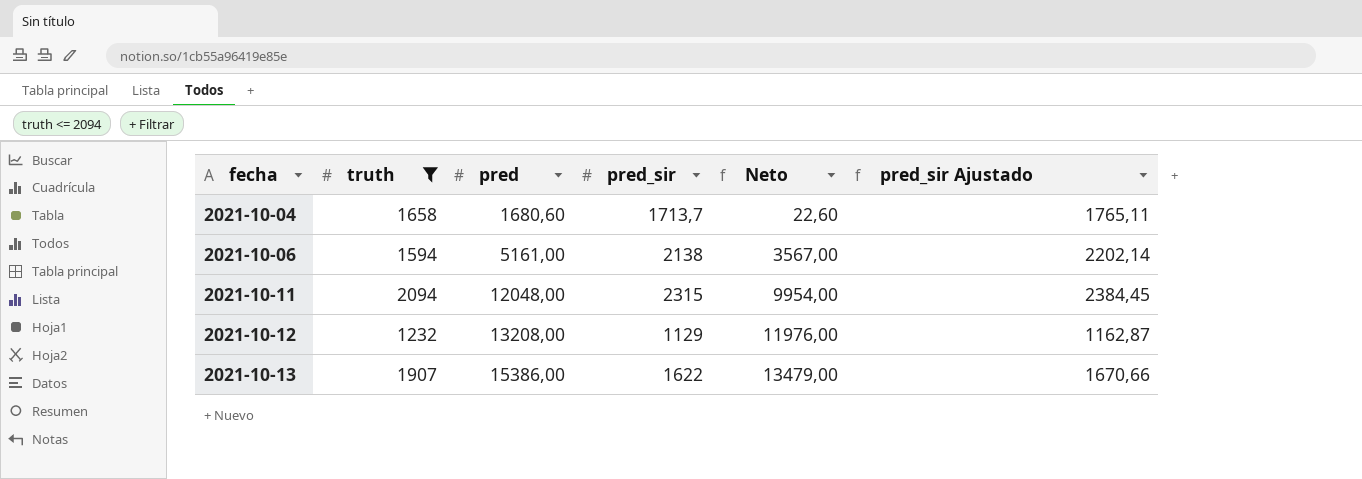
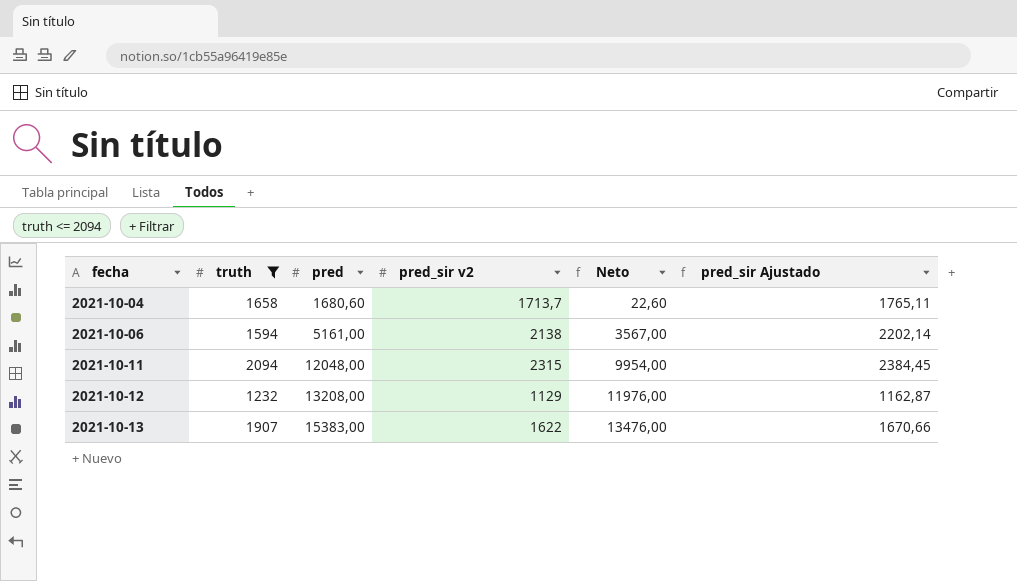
column name: pred_sir -> pred_sir v2
2021-10-13 | pred: 15386,00 -> 15383,00
2021-10-13 | Neto: 13479,00 -> 13476,00

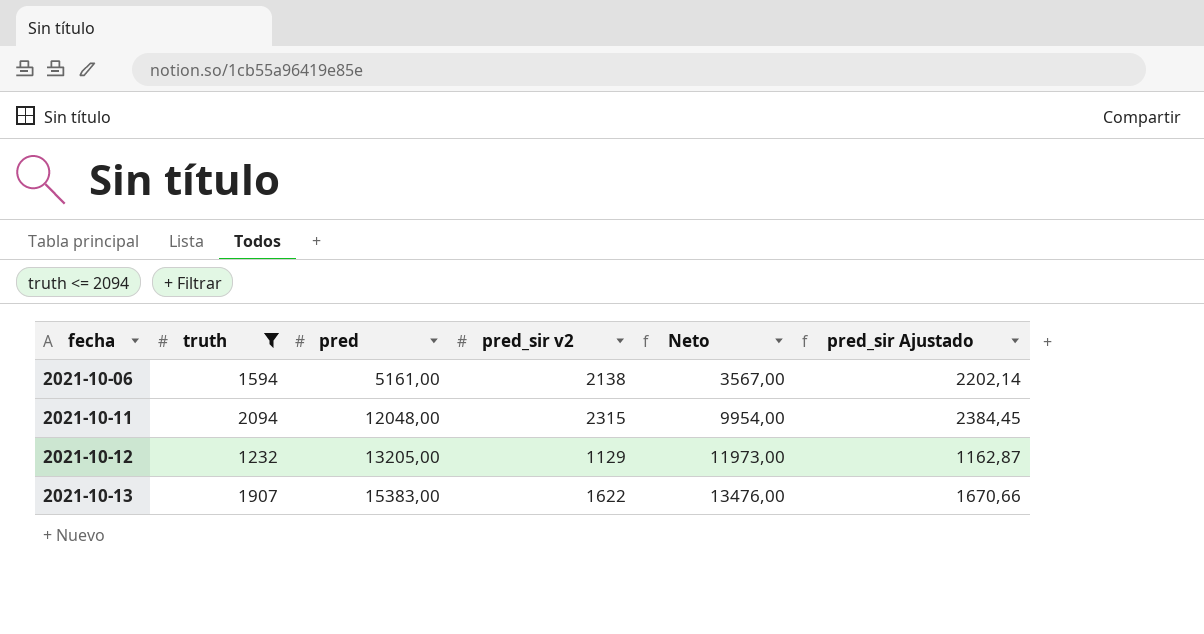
row 2021-10-04: 1658 | 1680,60 | 1713,7 | 22,60 | 1765,11 -> none
2021-10-12 | pred: 13208,00 -> 13205,00
2021-10-12 | Neto: 11976,00 -> 11973,00

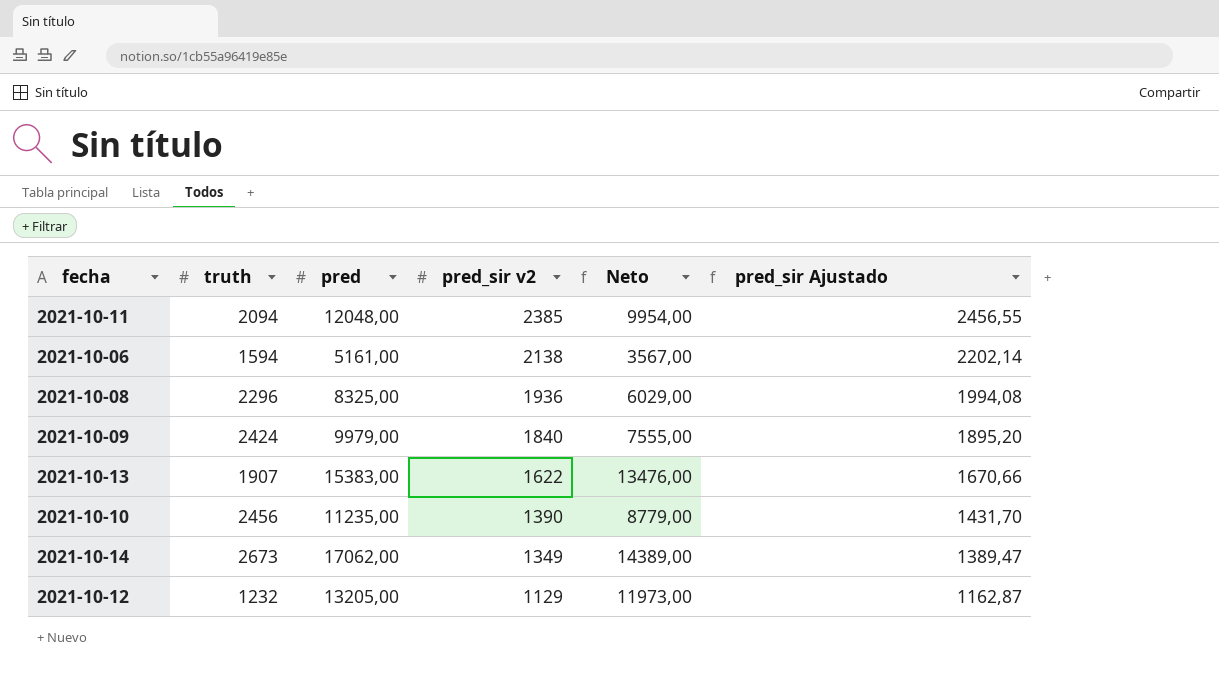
filter: truth <= 2094 -> none
row order: fecha ascending -> pred_sir v2 descending
2021-10-11 | pred_sir v2: 2315 -> 2385
2021-10-11 | pred_sir Ajustado: 2384,45 -> 2456,55

